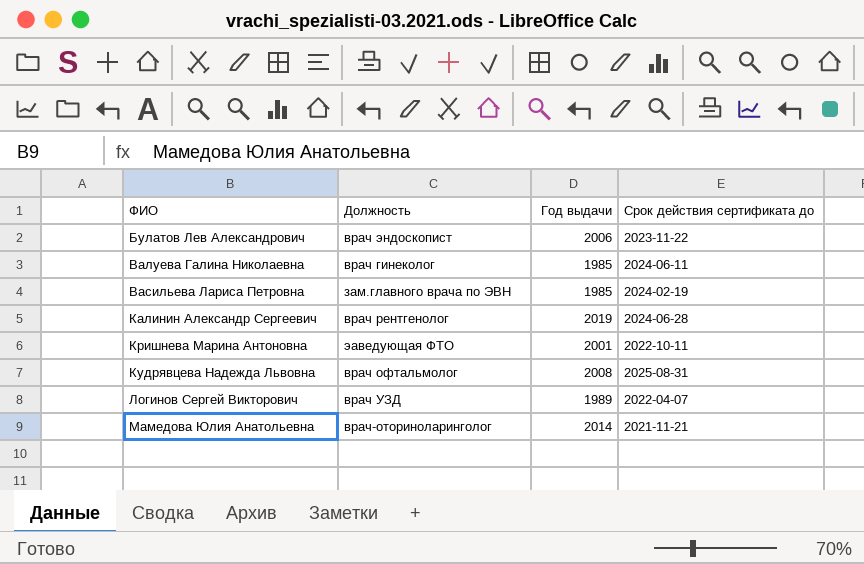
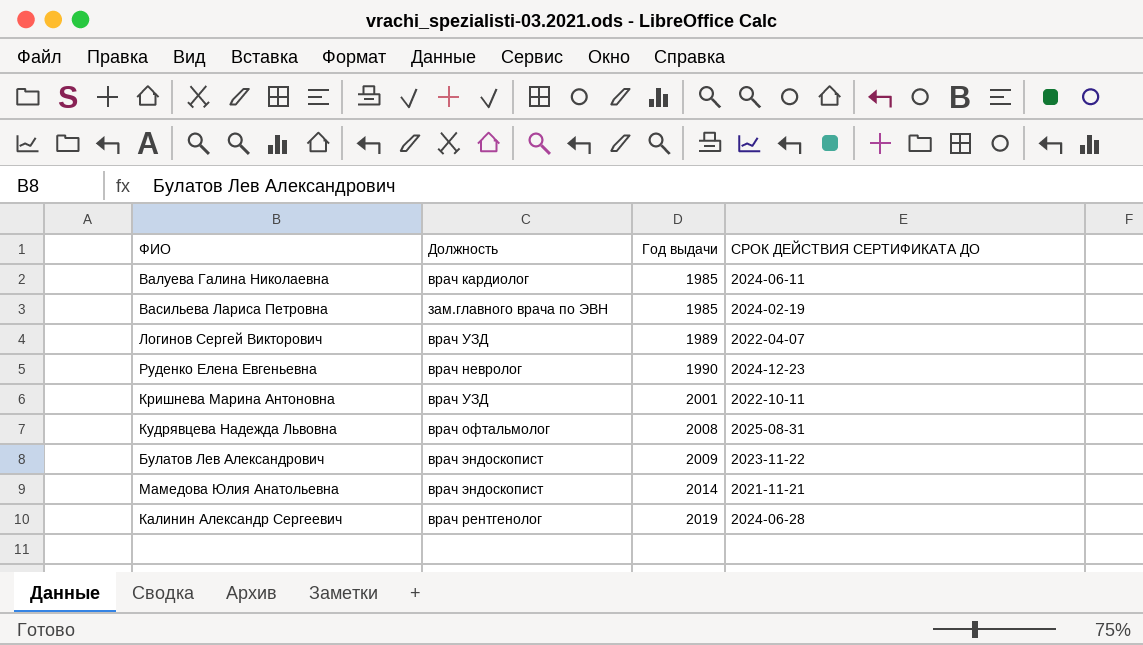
row order: ФИО ascending -> Год выдачи ascending
column name: Срок действия сертификата до -> СРОК ДЕЙСТВИЯ СЕРТИФИКАТА ДО
Валуева Галина Николаевна | Должность: врач гинеколог -> врач кардиолог
row Руденко Елена Евгеньевна: none -> врач невролог | 1990 | 2024-12-23
Кришнева Марина Антоновна | Должность: эаведующая ФТО -> врач УЗД
Булатов Лев Александрович | Год выдачи: 2006 -> 2009
Мамедова Юлия Анатольевна | Должность: врач-оториноларинголог -> врач эндоскопист

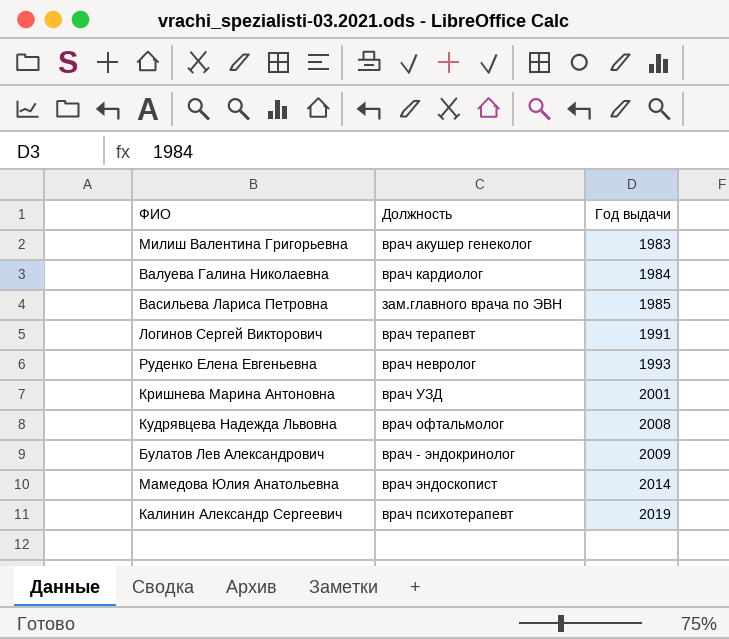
column СРОК ДЕЙСТВИЯ СЕРТИФИКАТА ДО | position: 4 -> none
row Милиш Валентина Григорьевна: none -> врач акушер генеколог | 1983
Валуева Галина Николаевна | Год выдачи: 1985 -> 1984
Логинов Сергей Викторович | Должность: врач УЗД -> врач терапевт
Логинов Сергей Викторович | Год выдачи: 1989 -> 1991
Руденко Елена Евгеньевна | Год выдачи: 1990 -> 1993
Булатов Лев Александрович | Должность: врач эндоскопист -> врач - эндокринолог
Калинин Александр Сергеевич | Должность: врач рентгенолог -> врач психотерапевт

